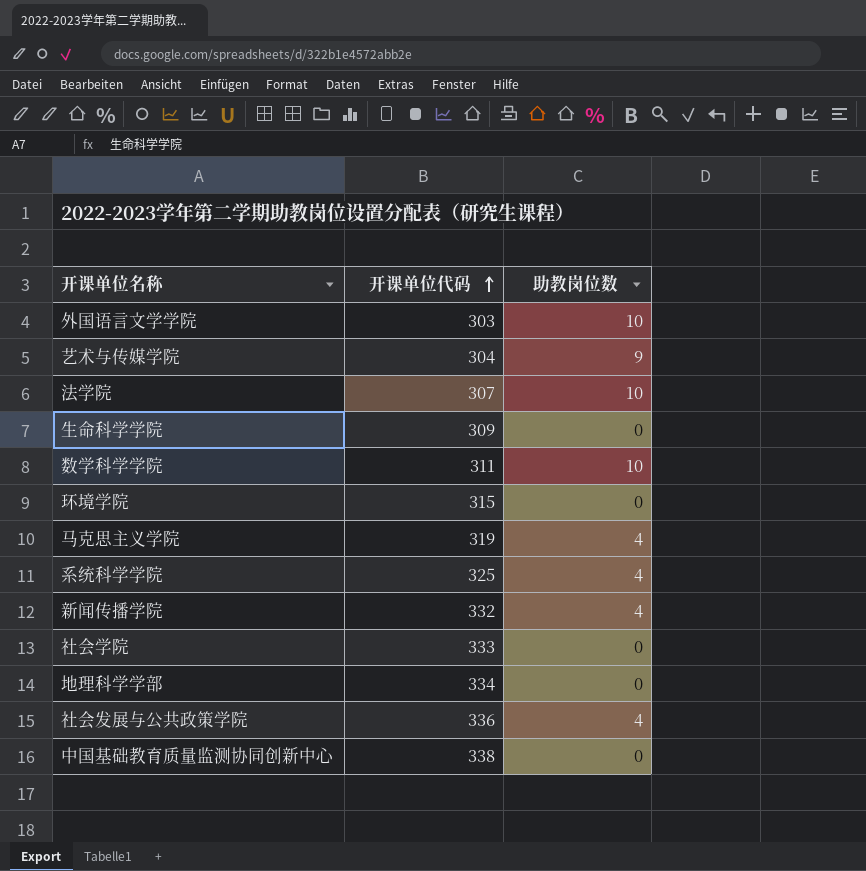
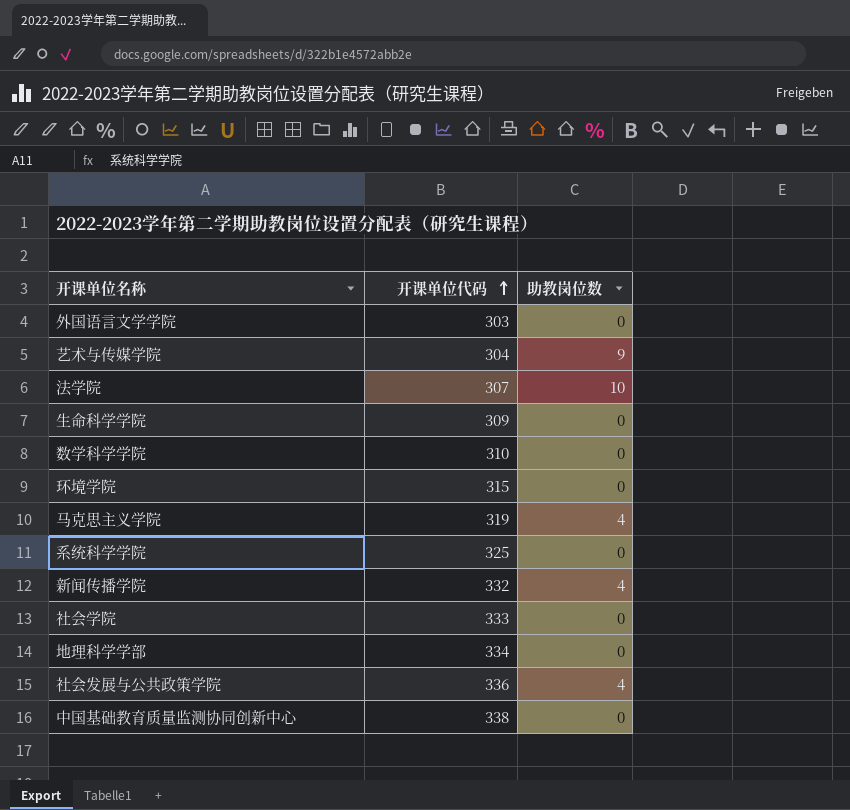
外国语言文学学院 | 助教岗位数: 10 -> 0
数学科学学院 | 开课单位代码: 311 -> 310
数学科学学院 | 助教岗位数: 10 -> 0
系统科学学院 | 助教岗位数: 4 -> 0

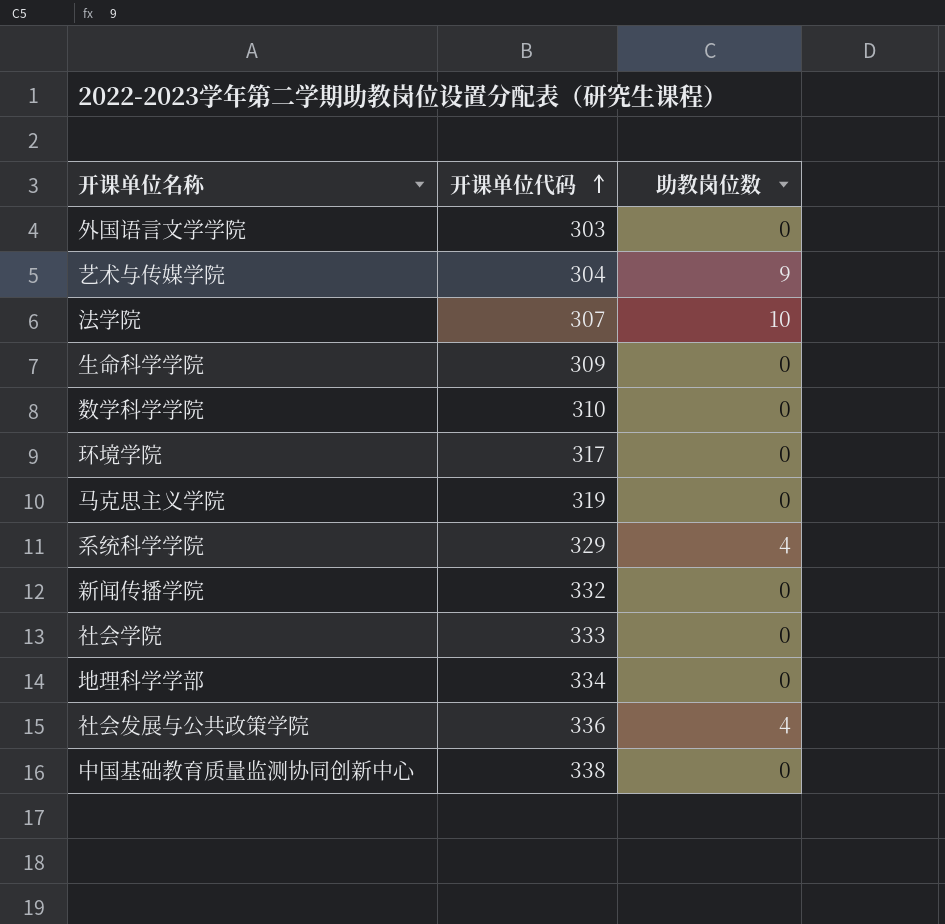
环境学院 | 开课单位代码: 315 -> 317
马克思主义学院 | 助教岗位数: 4 -> 0
系统科学学院 | 开课单位代码: 325 -> 329
系统科学学院 | 助教岗位数: 0 -> 4
新闻传播学院 | 助教岗位数: 4 -> 0

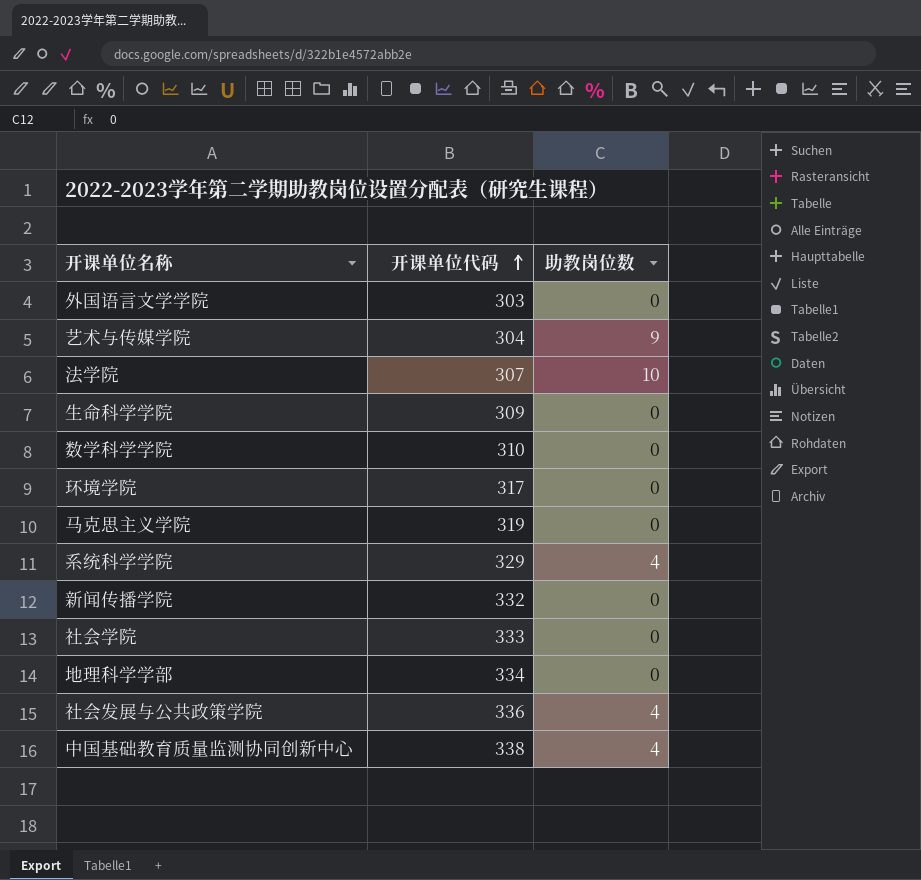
中国基础教育质量监测协同创新中心 | 助教岗位数: 0 -> 4

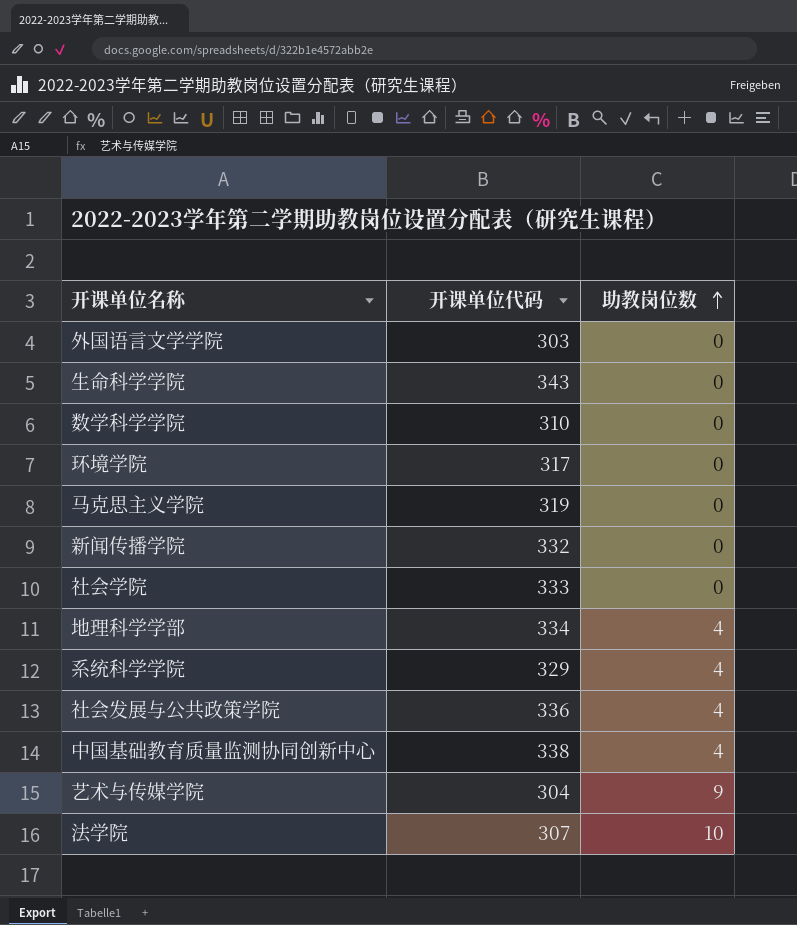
row order: 开课单位代码 ascending -> 助教岗位数 ascending
生命科学学院 | 开课单位代码: 309 -> 343
地理科学学部 | 助教岗位数: 0 -> 4

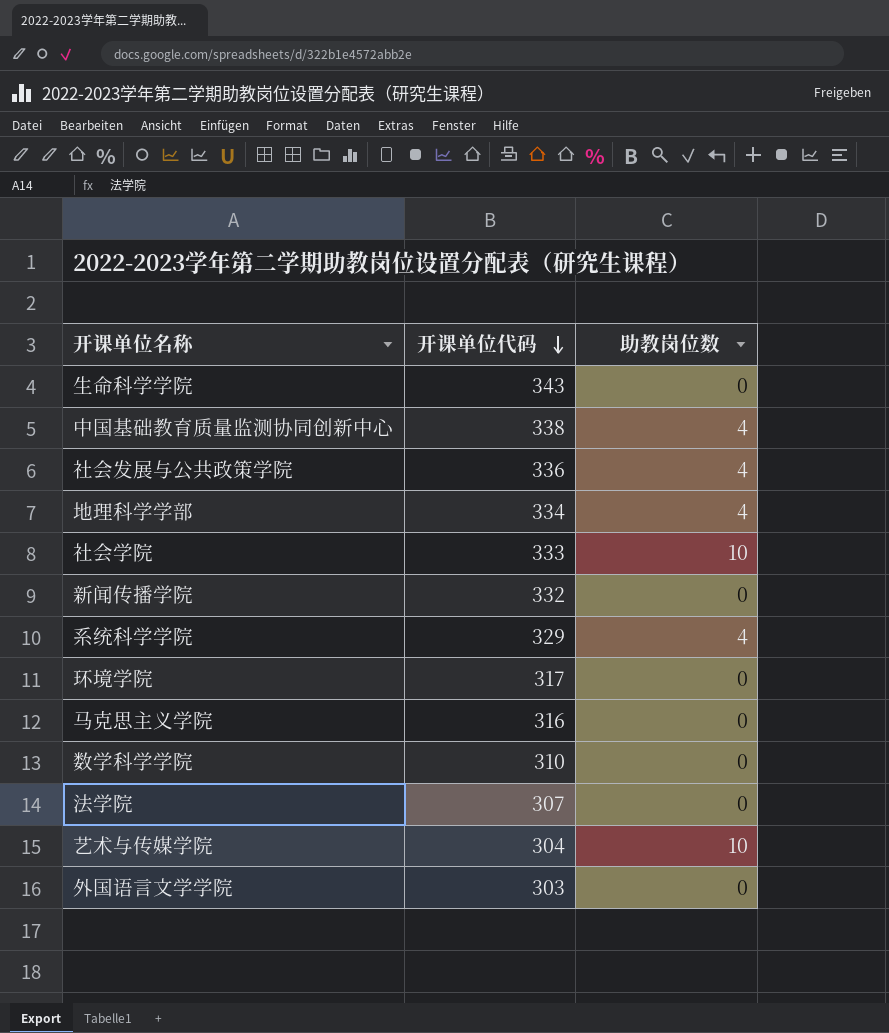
row order: 助教岗位数 ascending -> 开课单位代码 descending
社会学院 | 助教岗位数: 0 -> 10
马克思主义学院 | 开课单位代码: 319 -> 316
法学院 | 助教岗位数: 10 -> 0
艺术与传媒学院 | 助教岗位数: 9 -> 10

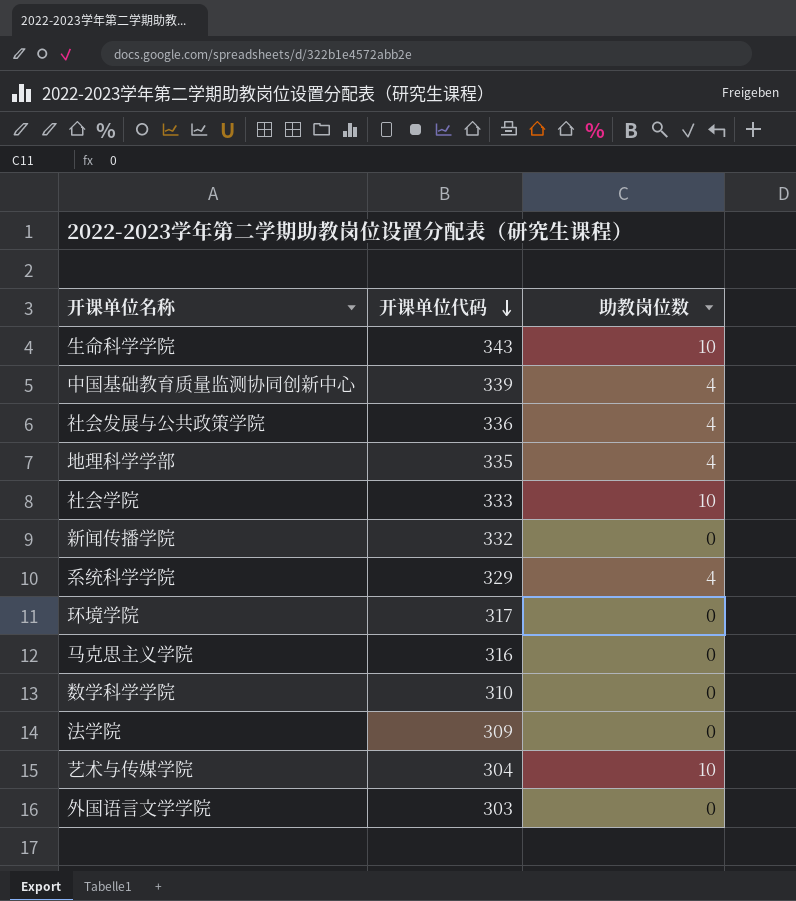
生命科学学院 | 助教岗位数: 0 -> 10
中国基础教育质量监测协同创新中心 | 开课单位代码: 338 -> 339
地理科学学部 | 开课单位代码: 334 -> 335
法学院 | 开课单位代码: 307 -> 309

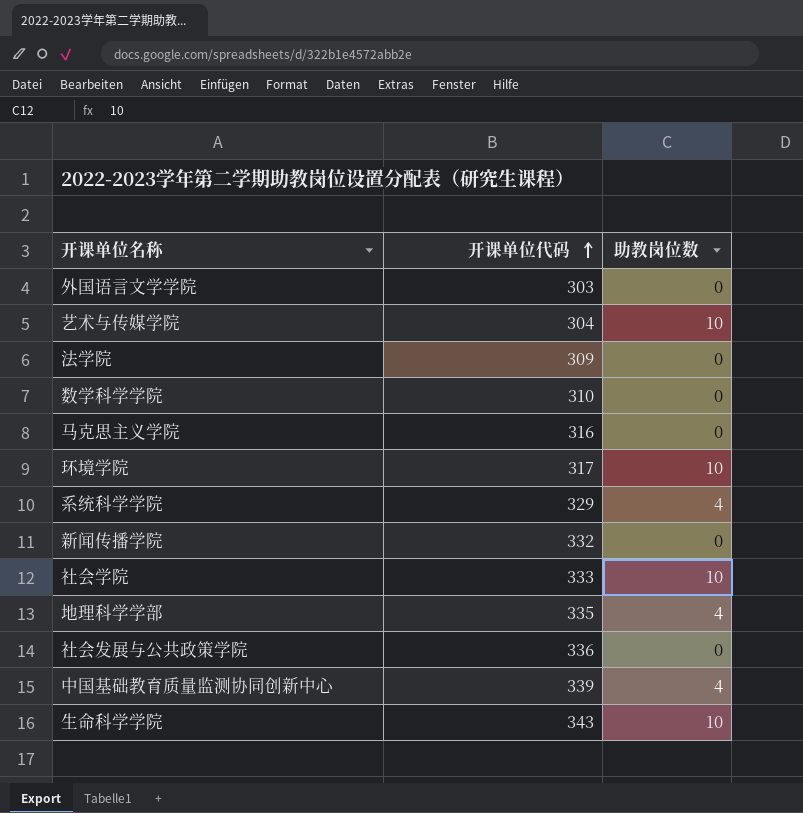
row order: 开课单位代码 descending -> 开课单位代码 ascending
环境学院 | 助教岗位数: 0 -> 10
社会发展与公共政策学院 | 助教岗位数: 4 -> 0

